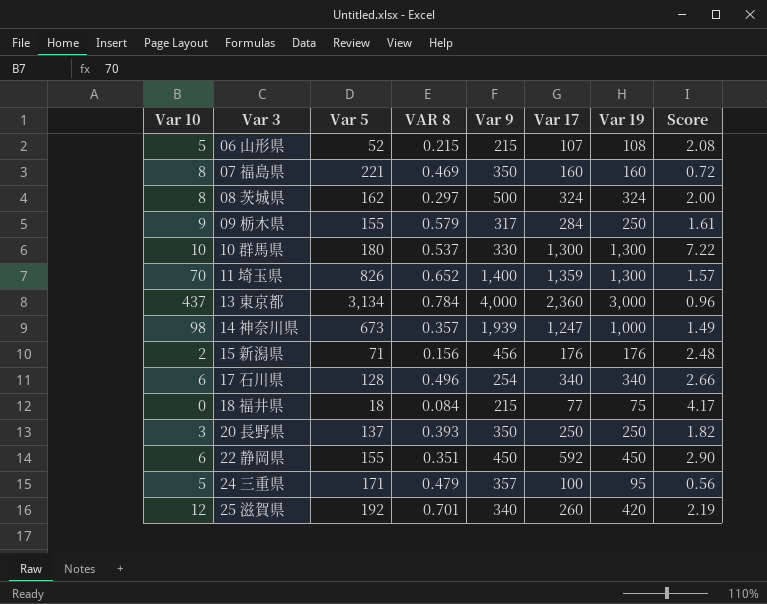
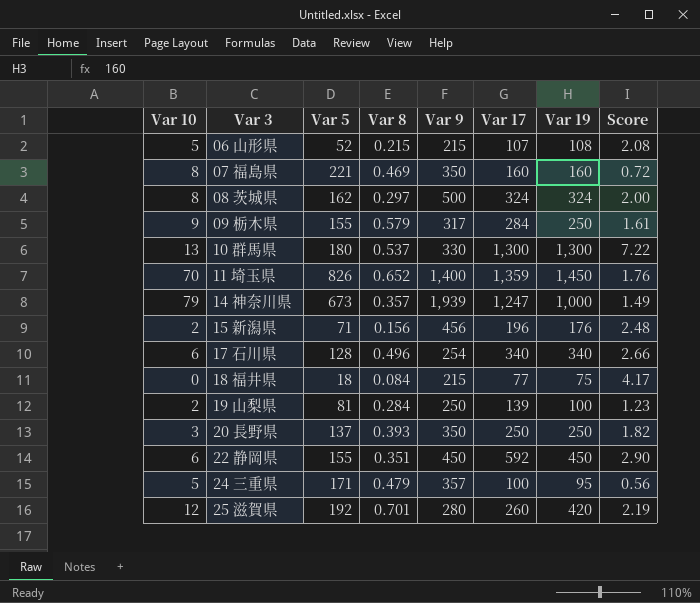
column name: VAR 8 -> Var 8
row 13 東京都: 437 | 3,134 | 0.784 | 4,000 | 2,360 | 3,000 | 0.96 -> none
10 群馬県 | Var 10: 10 -> 13
11 埼玉県 | Var 19: 1,300 -> 1,450
11 埼玉県 | Score: 1.57 -> 1.76
14 神奈川県 | Var 10: 98 -> 79
15 新潟県 | Var 17: 176 -> 196
row 19 山梨県: none -> 2 | 81 | 0.284 | 250 | 139 | 100 | 1.23
25 滋賀県 | Var 9: 340 -> 280

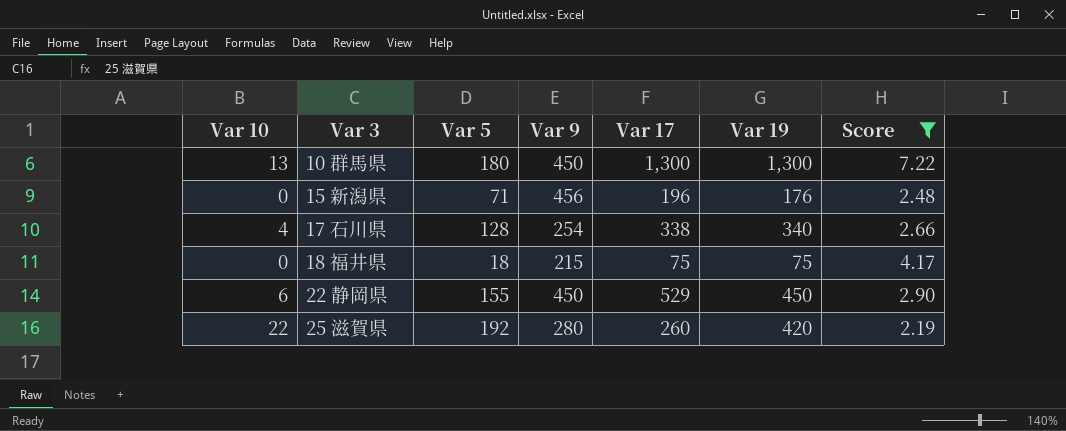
filter: none -> Score >= 2.19
column Var 8 | position: 4 -> none
10 群馬県 | Var 9: 330 -> 450
15 新潟県 | Var 10: 2 -> 0
17 石川県 | Var 10: 6 -> 4
17 石川県 | Var 17: 340 -> 338
18 福井県 | Var 17: 77 -> 75
22 静岡県 | Var 17: 592 -> 529
25 滋賀県 | Var 10: 12 -> 22

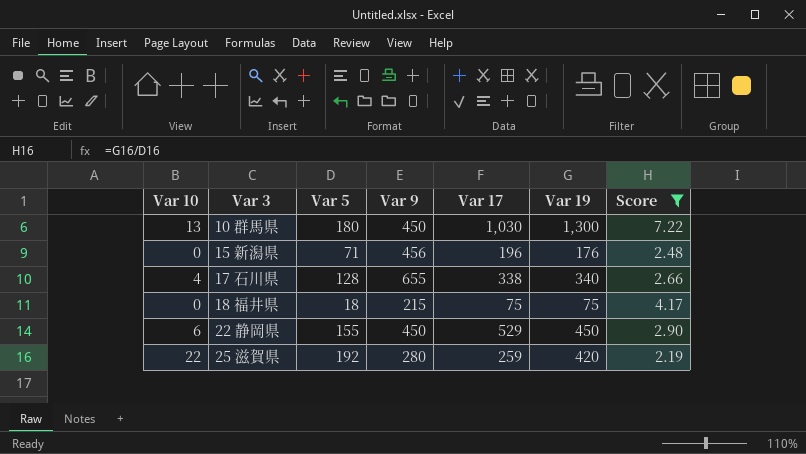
10 群馬県 | Var 17: 1,300 -> 1,030
17 石川県 | Var 9: 254 -> 655
25 滋賀県 | Var 17: 260 -> 259

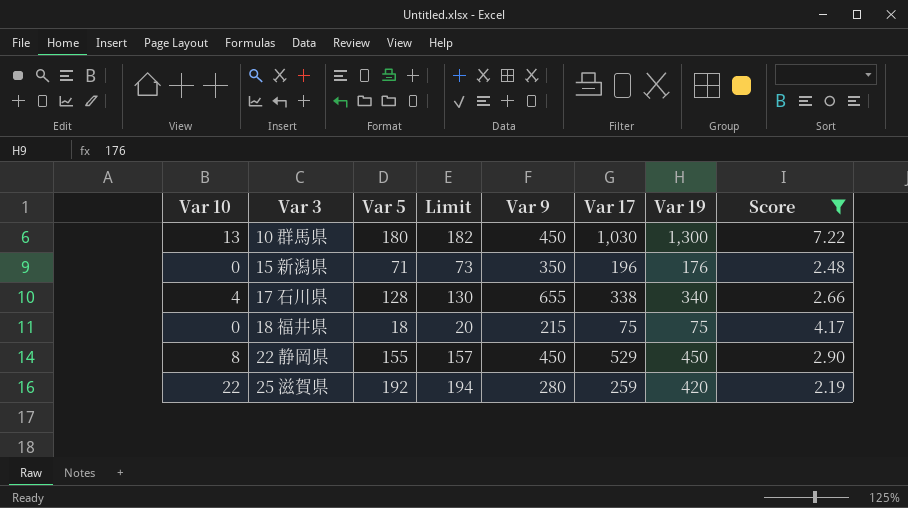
column Limit | formula: none -> [Var 5] + 2
15 新潟県 | Var 9: 456 -> 350
22 静岡県 | Var 10: 6 -> 8

